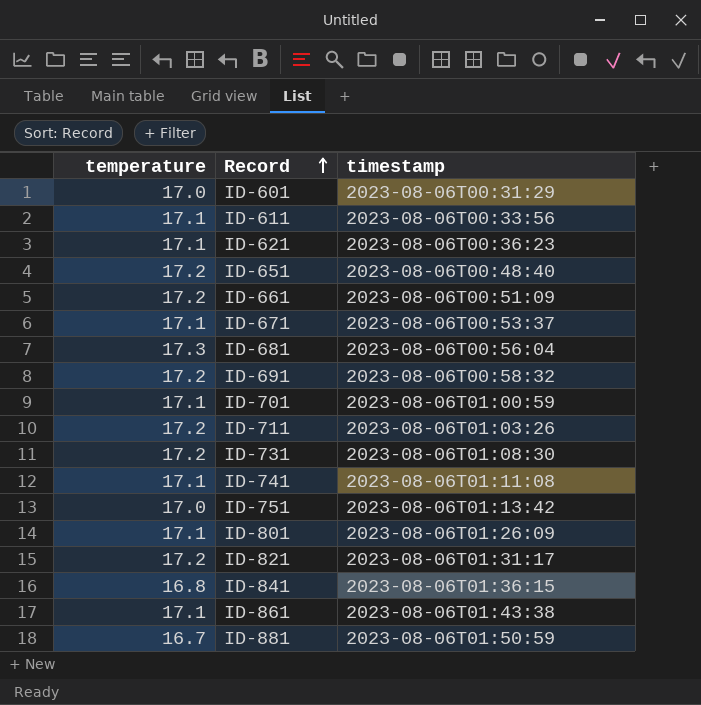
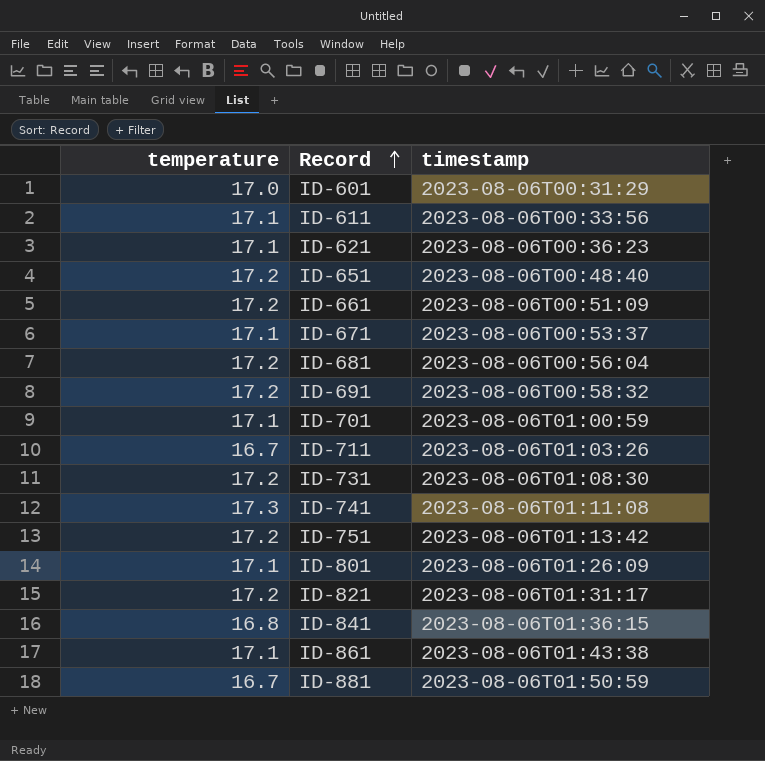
ID-681 | temperature: 17.3 -> 17.2
ID-711 | temperature: 17.2 -> 16.7
ID-741 | temperature: 17.1 -> 17.3
ID-751 | temperature: 17.0 -> 17.2

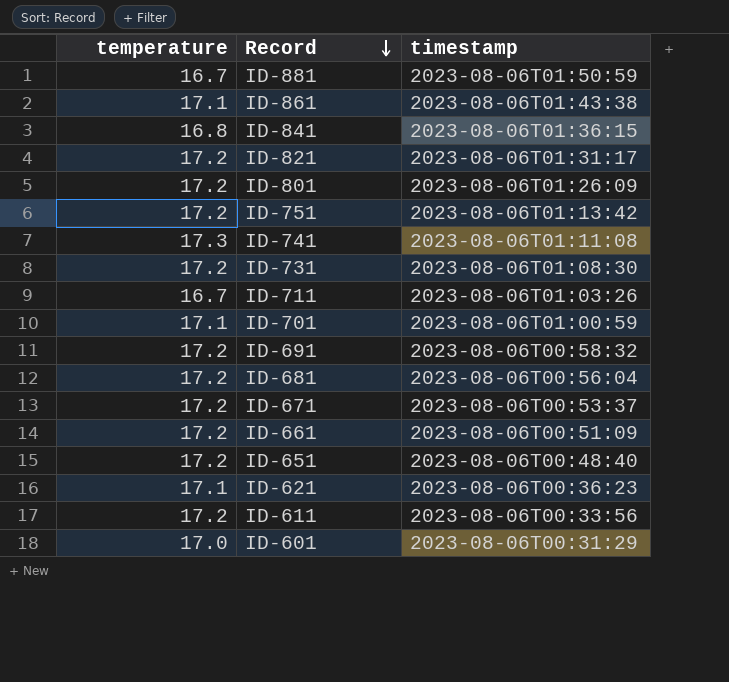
row order: Record ascending -> Record descending
ID-801 | temperature: 17.1 -> 17.2
ID-671 | temperature: 17.1 -> 17.2
ID-611 | temperature: 17.1 -> 17.2

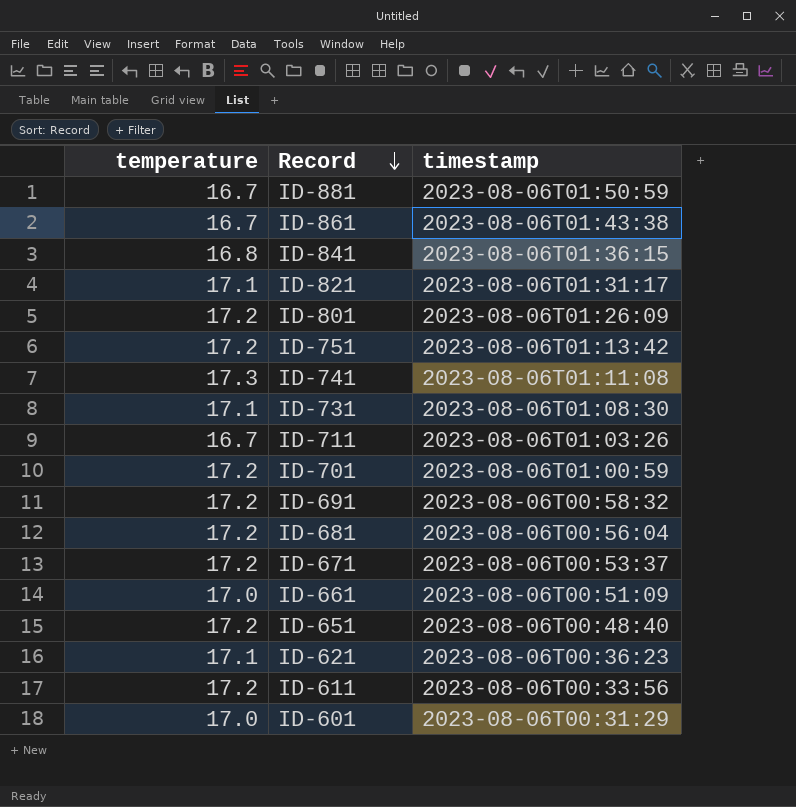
ID-861 | temperature: 17.1 -> 16.7
ID-821 | temperature: 17.2 -> 17.1
ID-731 | temperature: 17.2 -> 17.1
ID-701 | temperature: 17.1 -> 17.2
ID-661 | temperature: 17.2 -> 17.0

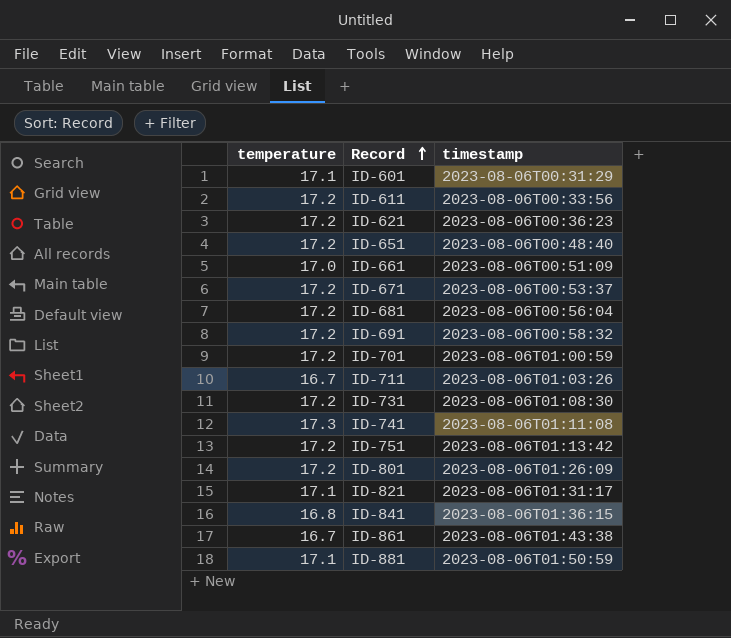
row order: Record descending -> Record ascending
ID-601 | temperature: 17.0 -> 17.1
ID-621 | temperature: 17.1 -> 17.2
ID-731 | temperature: 17.1 -> 17.2
ID-881 | temperature: 16.7 -> 17.1

